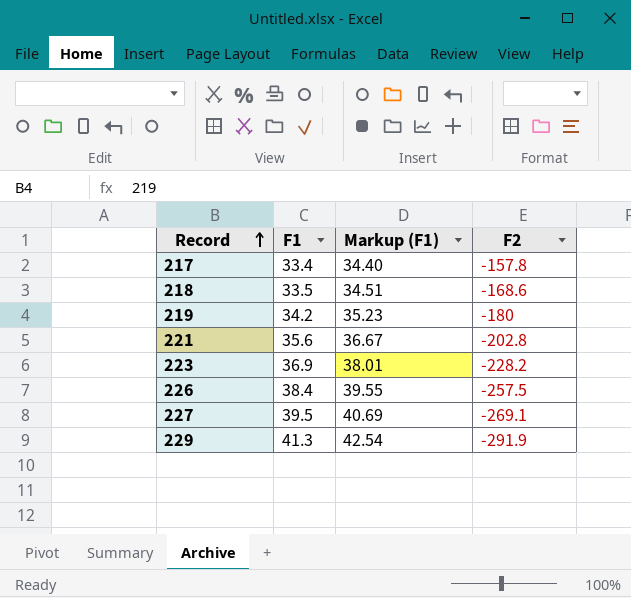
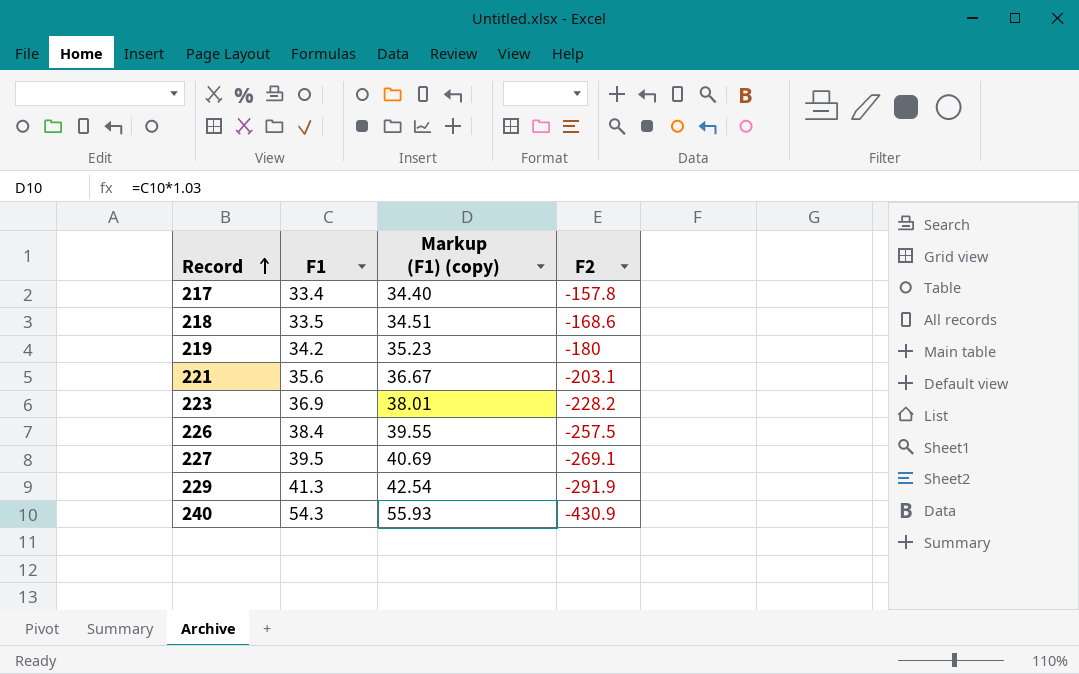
column name: Markup (F1) -> Markup (F1) (copy)
221 | F2: -202.8 -> -203.1
row 240: none -> 54.3 | 55.93 | -430.9

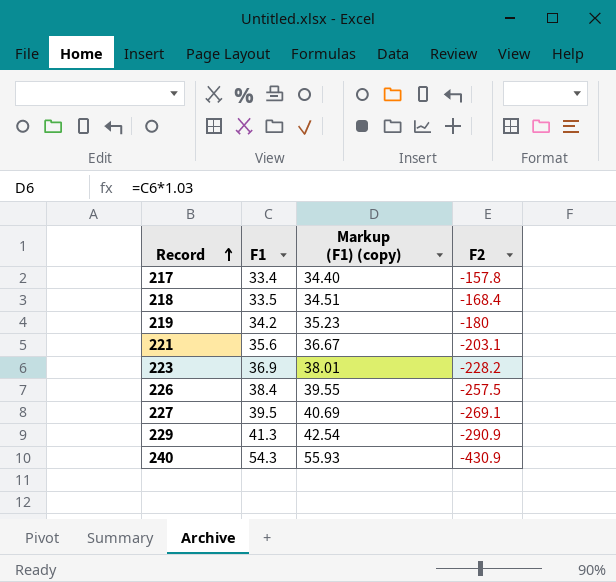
218 | F2: -168.6 -> -168.4
229 | F2: -291.9 -> -290.9

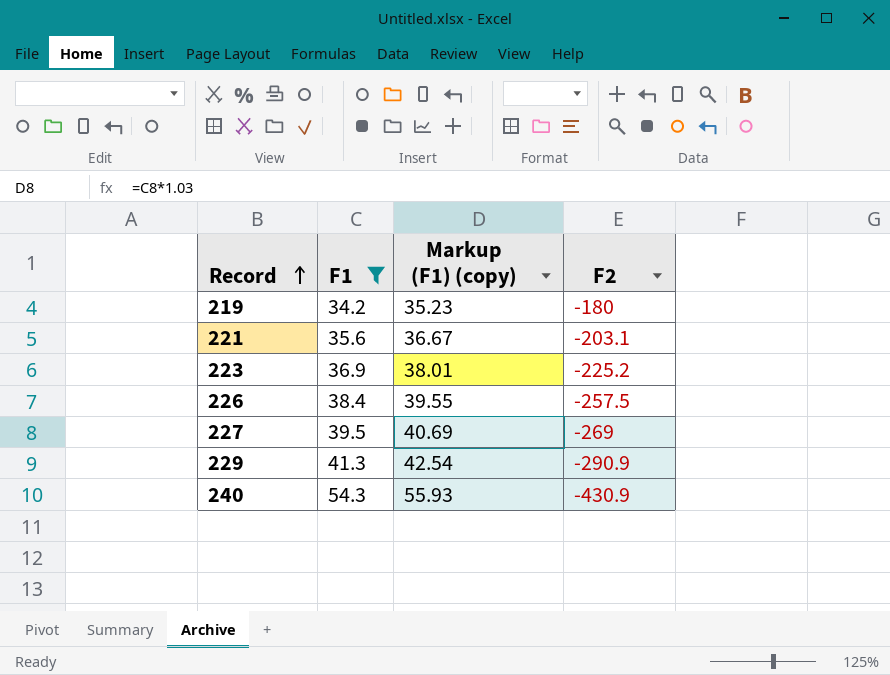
filter: none -> F1 >= 34.2
223 | F2: -228.2 -> -225.2
227 | F2: -269.1 -> -269

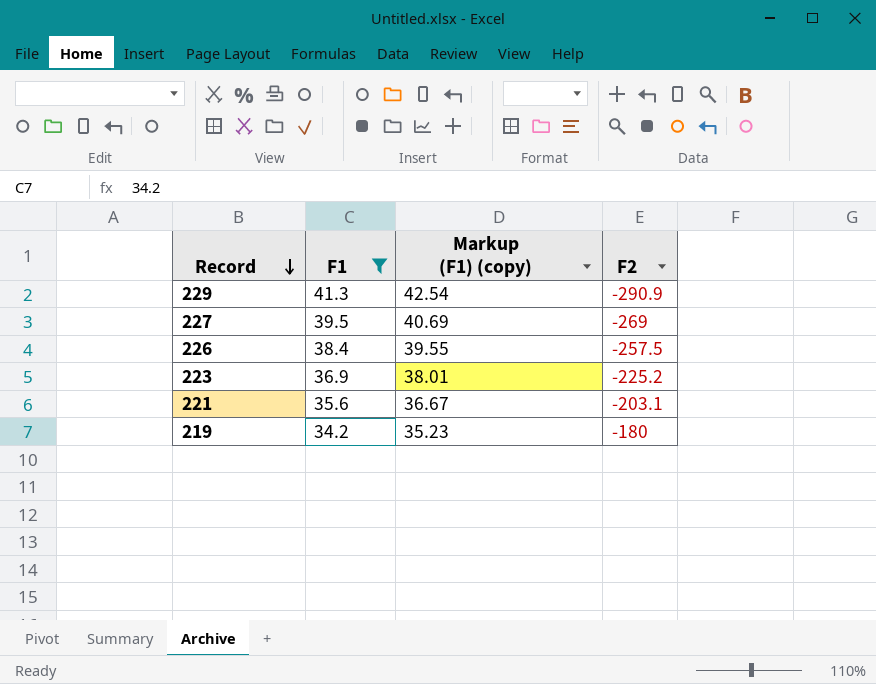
row order: Record ascending -> Record descending
row 240: 54.3 | 55.93 | -430.9 -> none

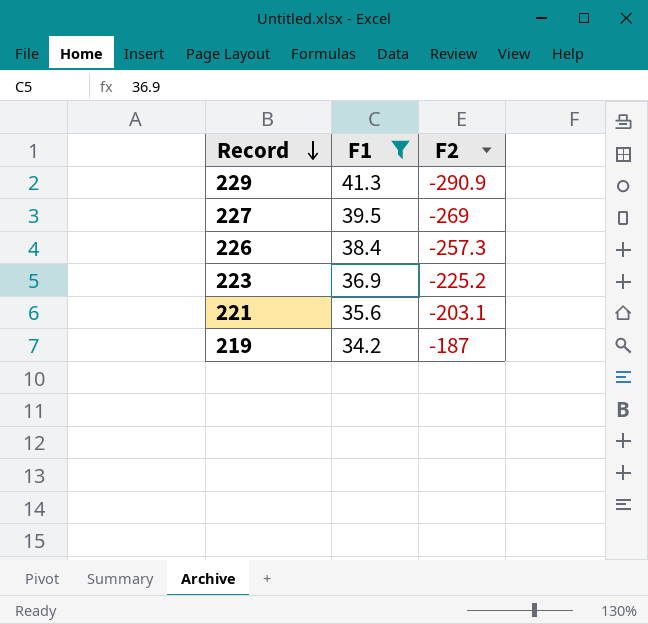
column Markup (F1) (copy) | formula: [F1] * 1.03 -> none
226 | F2: -257.5 -> -257.3
219 | F2: -180 -> -187

